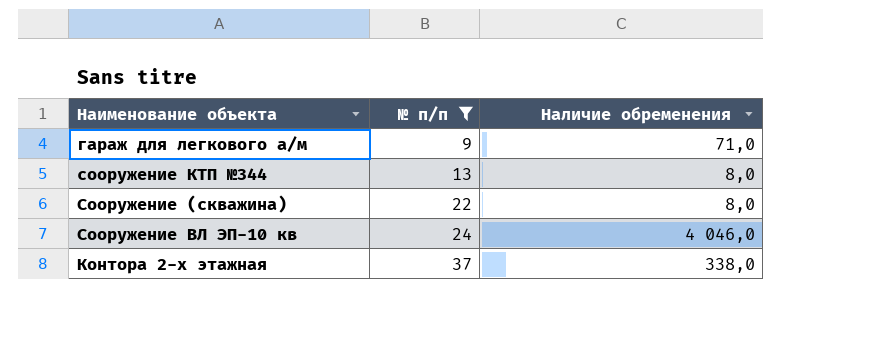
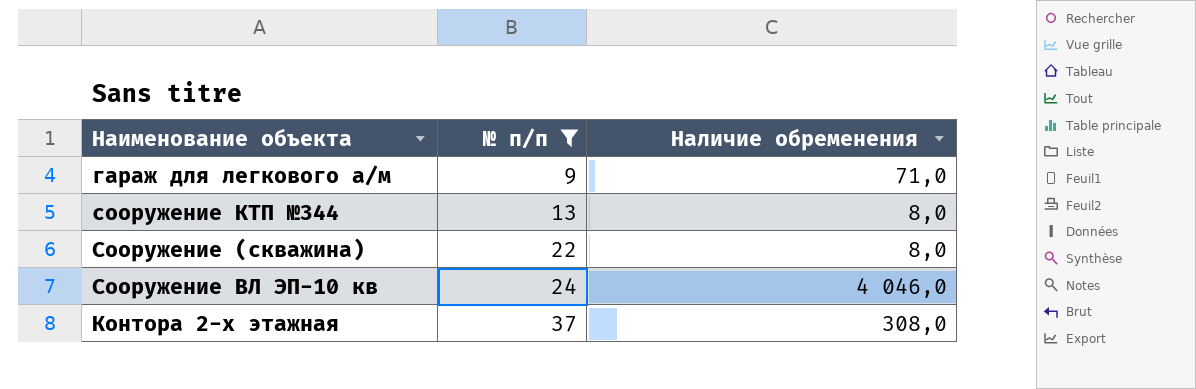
Контора 2-х этажная | Наличие обременения: 338,0 -> 308,0

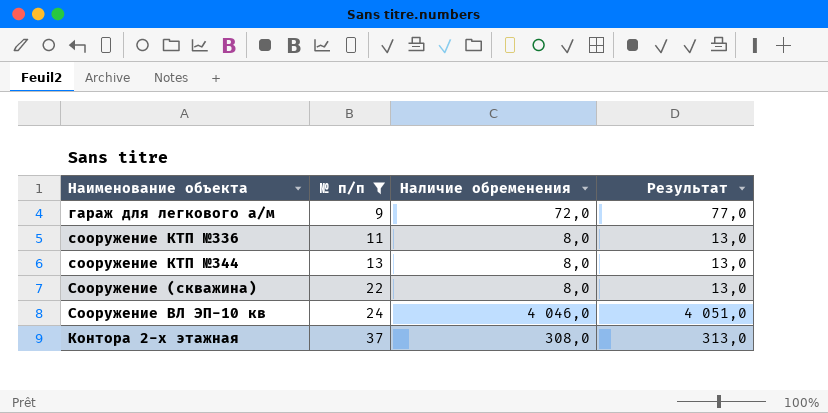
column Результат | formula: none -> [Наличие обременения] + 5
гараж для легкового а/м | Наличие обременения: 71,0 -> 72,0
row сооружение КТП №336: none -> 11 | 8,0 | 13,0

